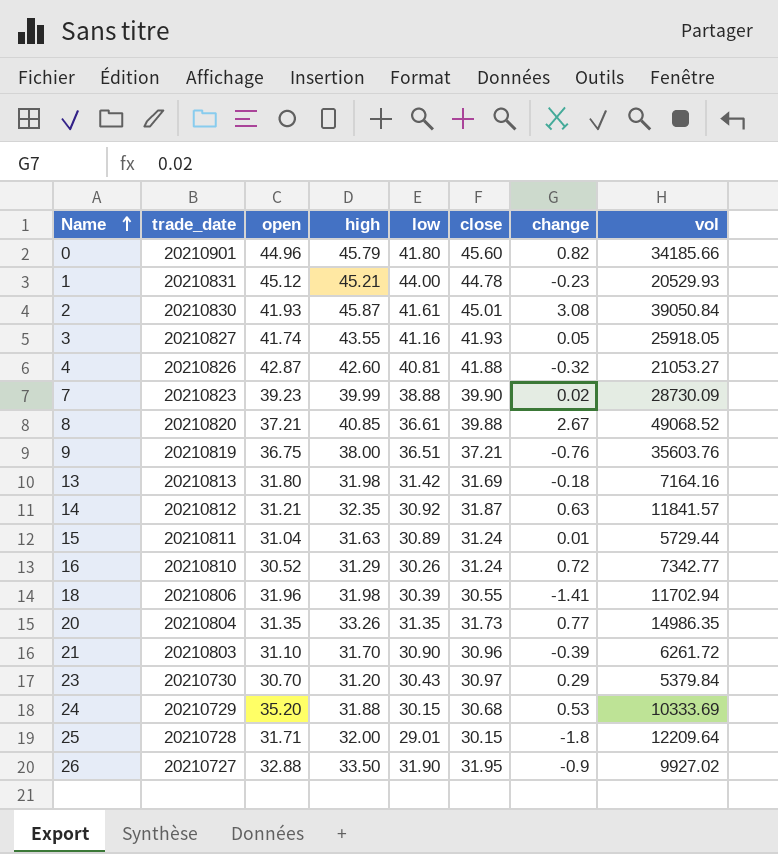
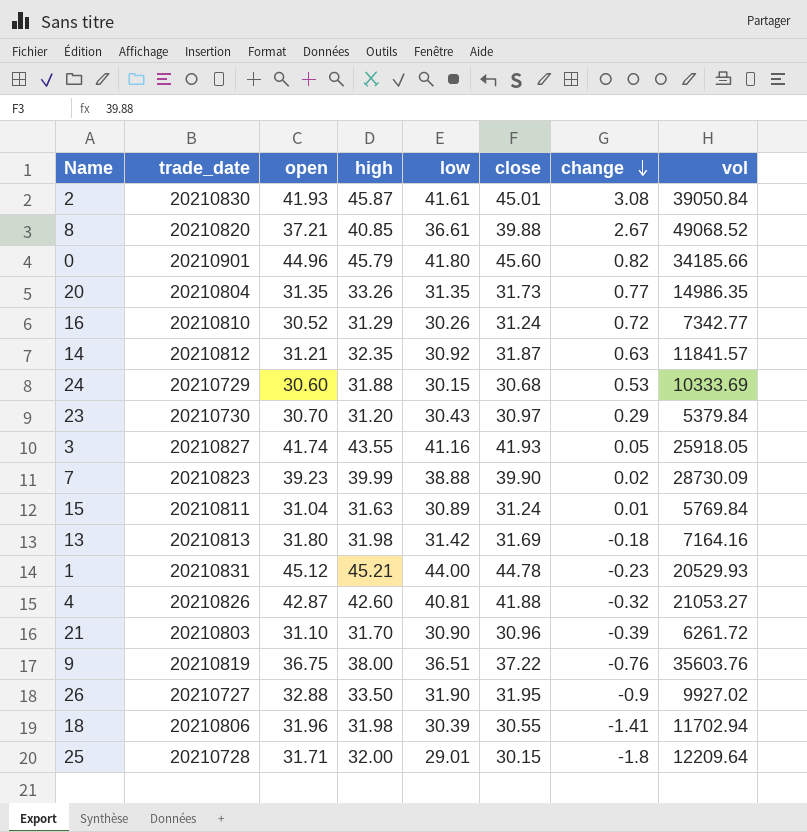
row order: Name ascending -> change descending
24 | open: 35.20 -> 30.60
15 | vol: 5729.44 -> 5769.84
9 | close: 37.21 -> 37.22

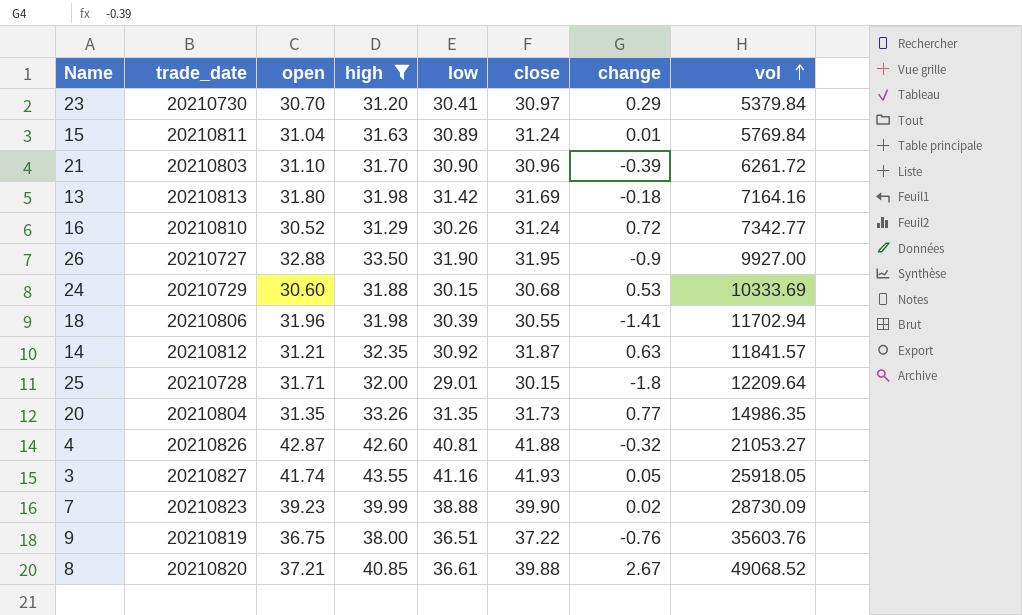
filter: none -> high <= 43.55
row order: change descending -> vol ascending
23 | low: 30.43 -> 30.41
26 | vol: 9927.02 -> 9927.00

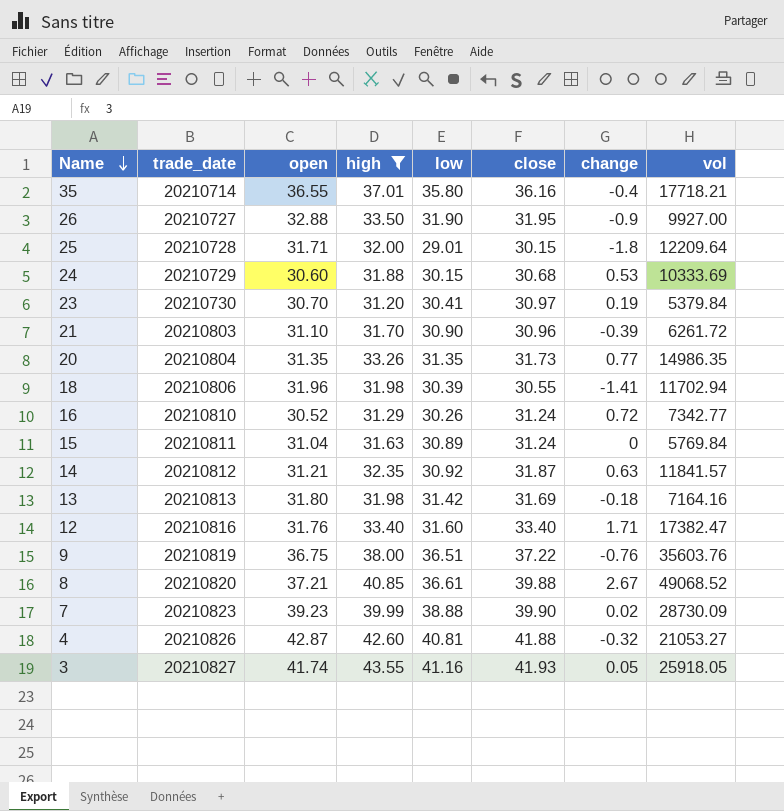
row order: vol ascending -> Name descending
row 35: none -> 20210714 | 36.55 | 37.01 | 35.80 | 36.16 | -0.4 | 17718.21
23 | change: 0.29 -> 0.19
15 | change: 0.01 -> 0
row 12: none -> 20210816 | 31.76 | 33.40 | 31.60 | 33.40 | 1.71 | 17382.47

